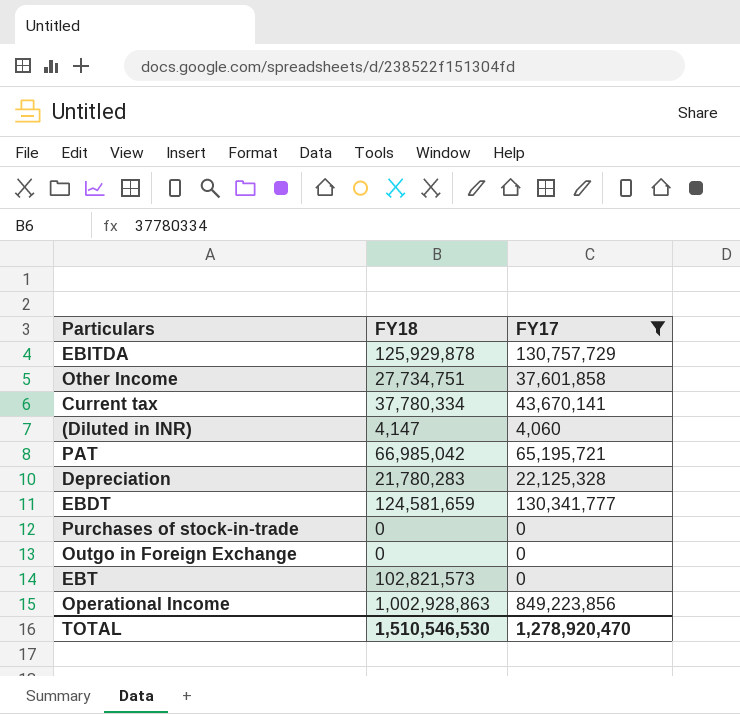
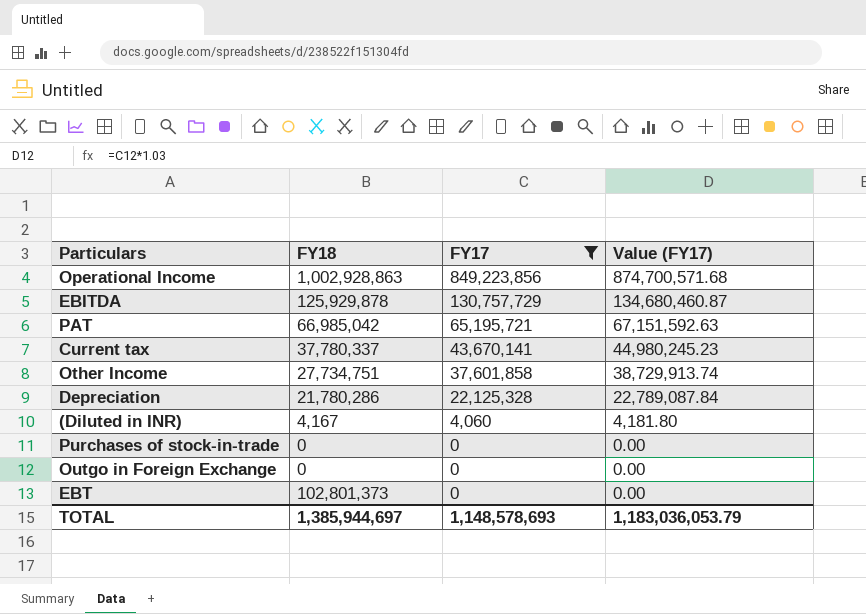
row order: none -> FY17 descending
column Value (FY17) | formula: none -> [FY17] * 1.03
row EBDT: 124,581,659 | 130,341,777 -> none
Current tax | FY18: 37,780,334 -> 37,780,337
Depreciation | FY18: 21,780,283 -> 21,780,286
(Diluted in INR) | FY18: 4,147 -> 4,167
EBT | FY18: 102,821,573 -> 102,801,373
TOTAL | FY18: 1,510,546,530 -> 1,385,944,697
TOTAL | FY17: 1,278,920,470 -> 1,148,578,693

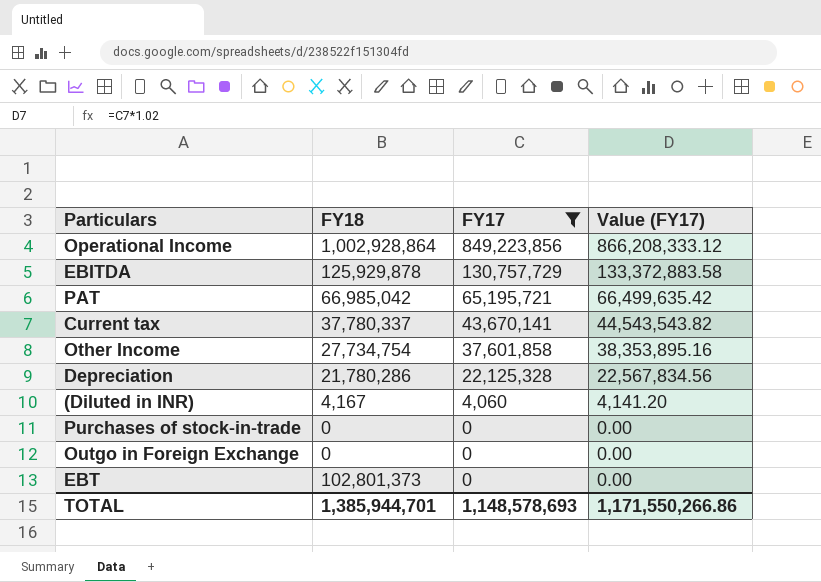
column Value (FY17) | formula: [FY17] * 1.03 -> [FY17] * 1.02
Operational Income | FY18: 1,002,928,863 -> 1,002,928,864
Other Income | FY18: 27,734,751 -> 27,734,754
TOTAL | FY18: 1,385,944,697 -> 1,385,944,701
TOTAL | Value (FY17): 1,183,036,053.79 -> 1,171,550,266.86

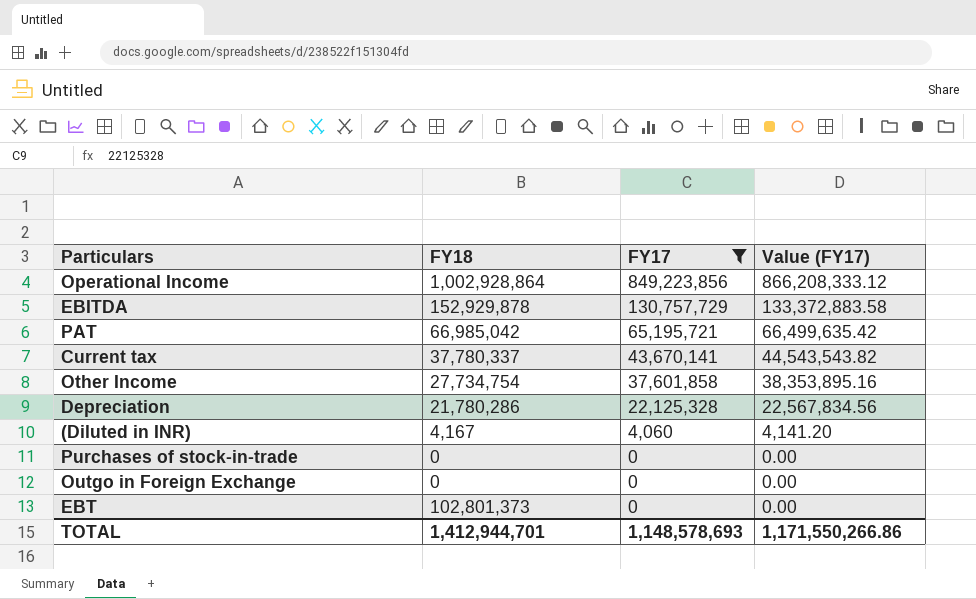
EBITDA | FY18: 125,929,878 -> 152,929,878
TOTAL | FY18: 1,385,944,701 -> 1,412,944,701

